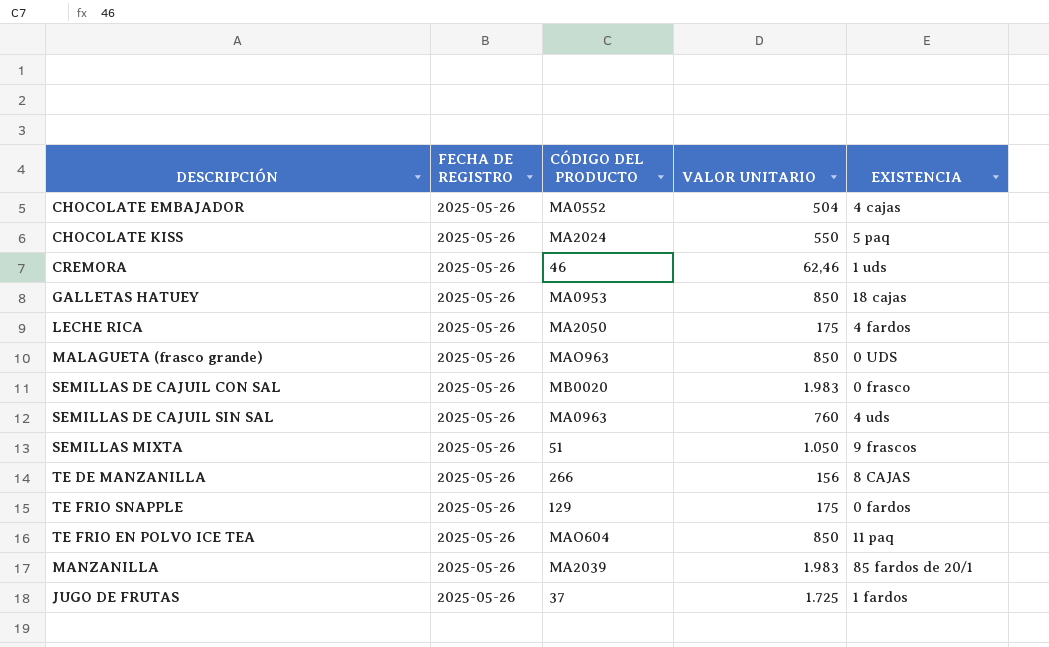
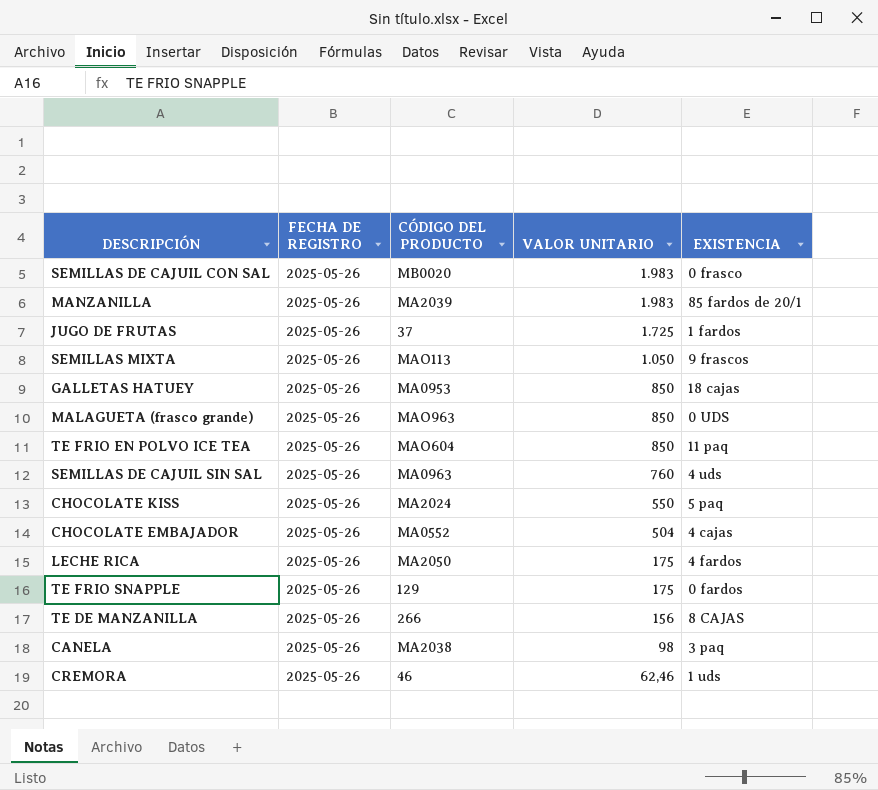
row order: none -> VALOR UNITARIO descending
SEMILLAS MIXTA | CÓDIGO DEL PRODUCTO: 51 -> MAO113
row CANELA: none -> 2025-05-26 | MA2038 | 98 | 3 paq

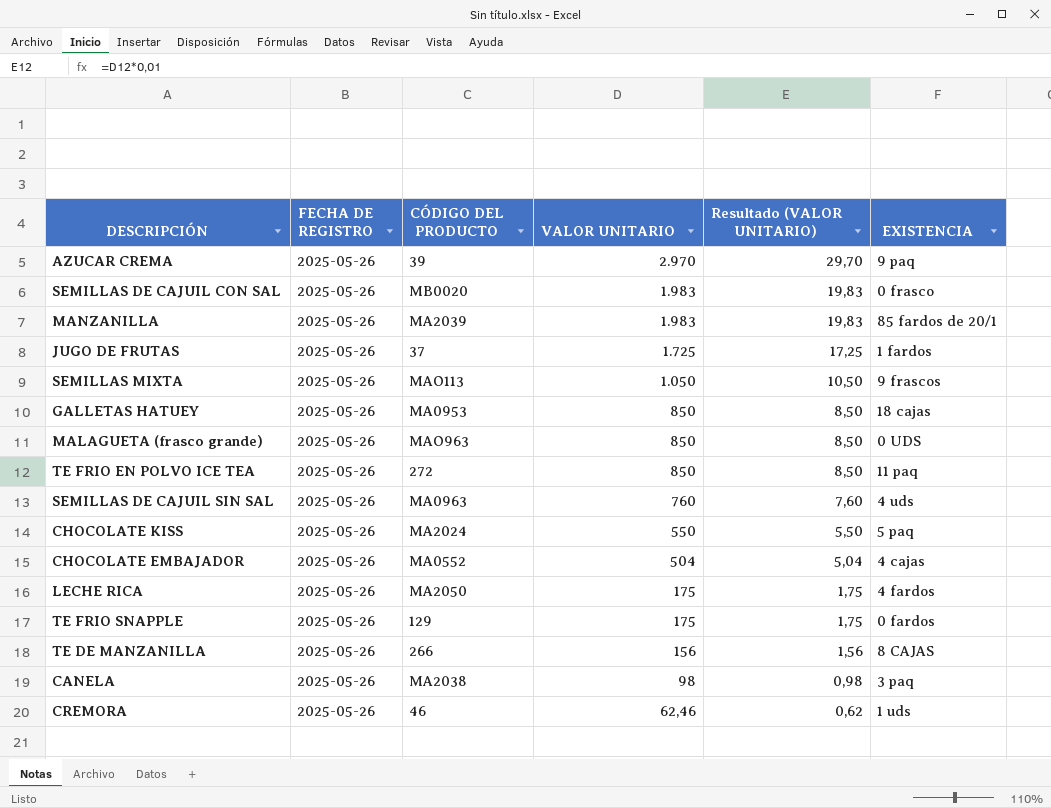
column Resultado (VALOR UNITARIO) | formula: none -> [VALOR UNITARIO] * 0,01
row AZUCAR CREMA: none -> 2025-05-26 | 39 | 2.970 | 29,70 | 9 paq
TE FRIO EN POLVO ICE TEA | CÓDIGO DEL PRODUCTO: MAO604 -> 272

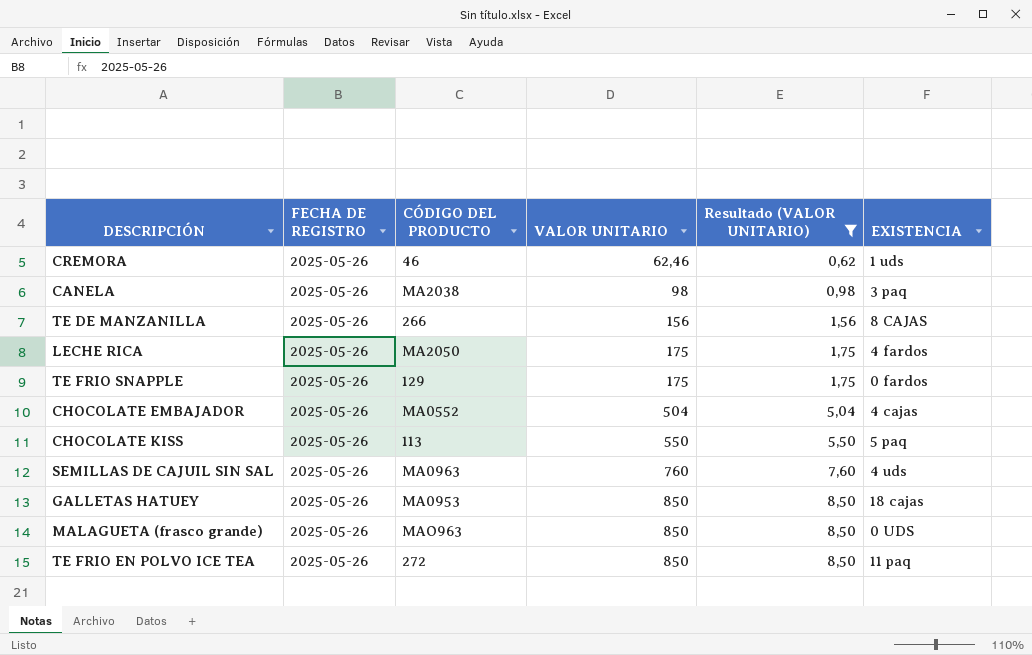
filter: none -> Resultado (VALOR UNITARIO) <= 8,50
row order: VALOR UNITARIO descending -> VALOR UNITARIO ascending
CHOCOLATE KISS | CÓDIGO DEL PRODUCTO: MA2024 -> 113

